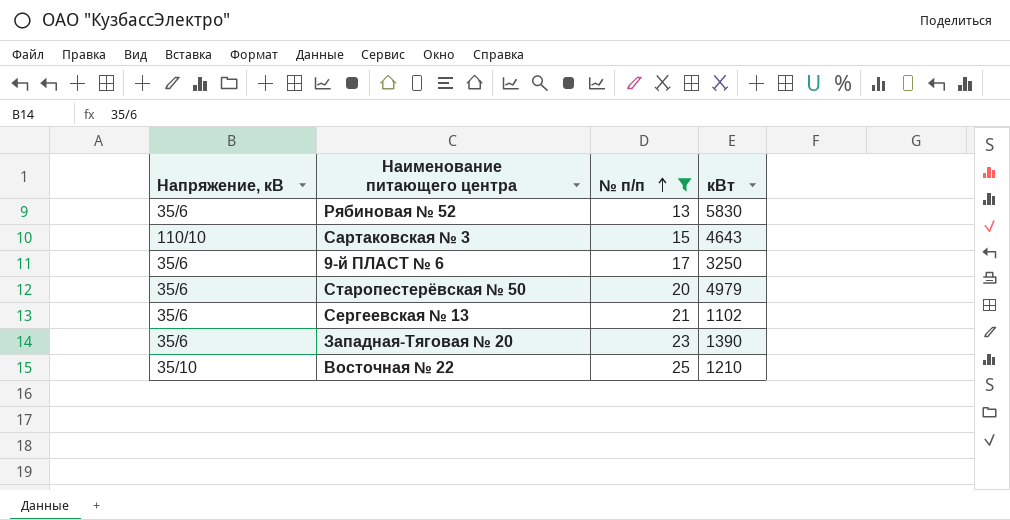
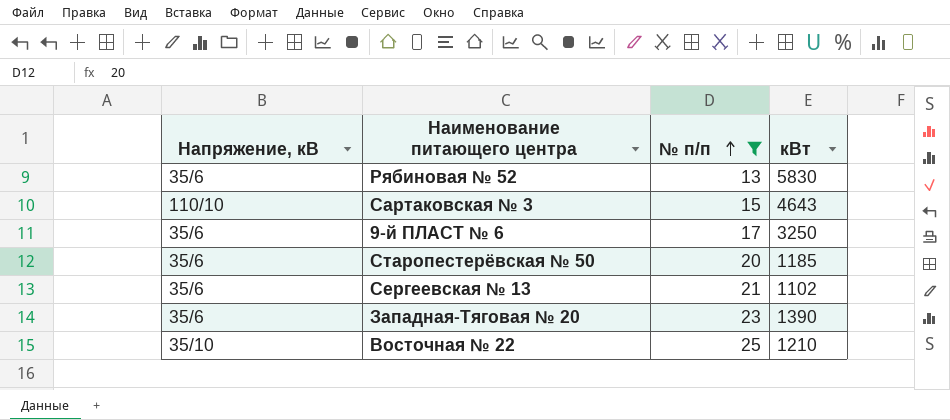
Старопестерёвская № 50 | кВт: 4979 -> 1185

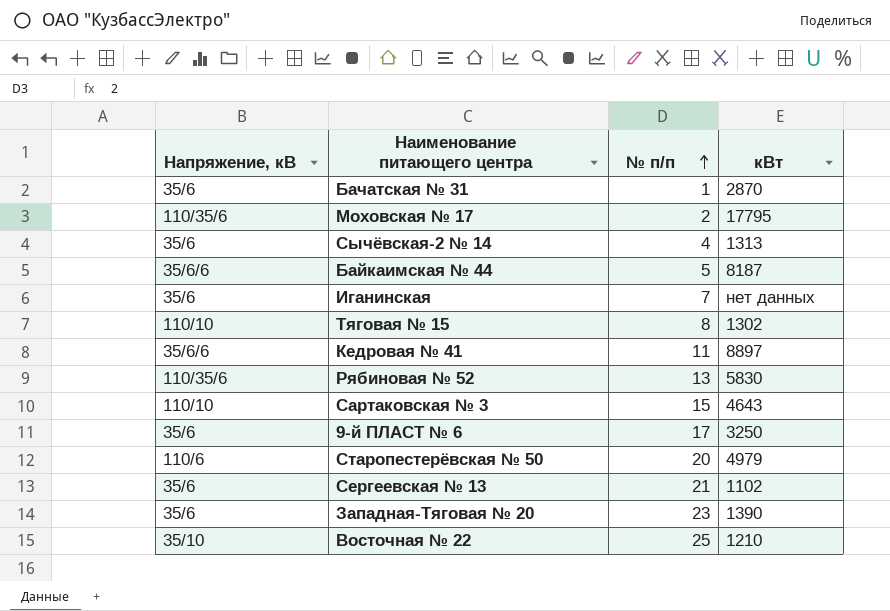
filter: № п/п >= 13 -> none
Рябиновая № 52 | Напряжение, кВ: 35/6 -> 110/35/6
Старопестерёвская № 50 | Напряжение, кВ: 35/6 -> 110/6
Старопестерёвская № 50 | кВт: 1185 -> 4979

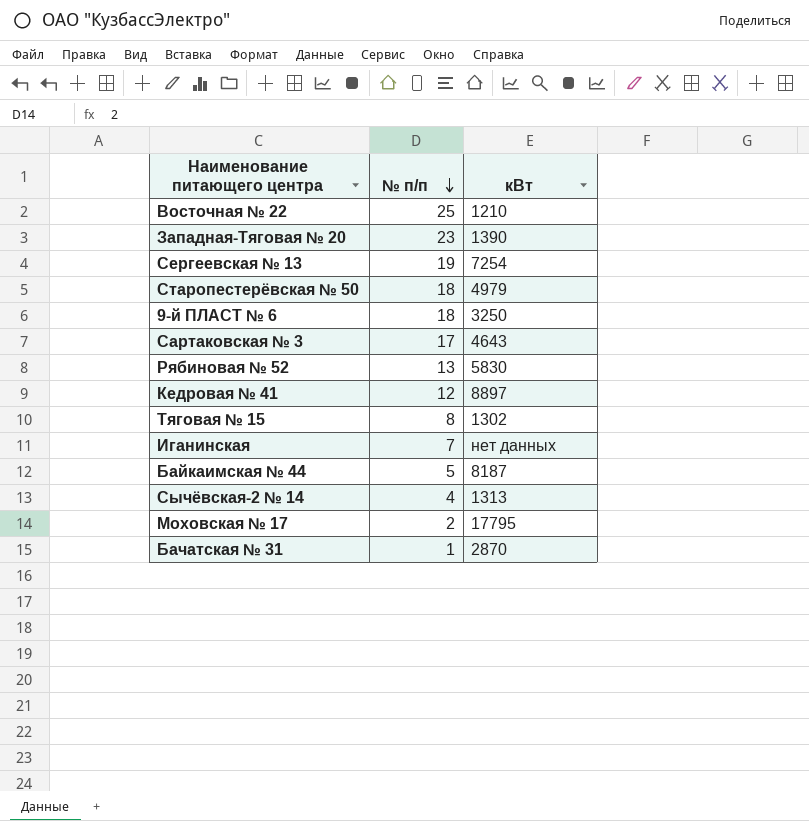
row order: № п/п ascending -> № п/п descending
column Напряжение, кВ | position: 1 -> none
Сергеевская № 13 | № п/п: 21 -> 19
Сергеевская № 13 | кВт: 1102 -> 7254
Старопестерёвская № 50 | № п/п: 20 -> 18
9-й ПЛАСТ № 6 | № п/п: 17 -> 18
Сартаковская № 3 | № п/п: 15 -> 17
Кедровая № 41 | № п/п: 11 -> 12

